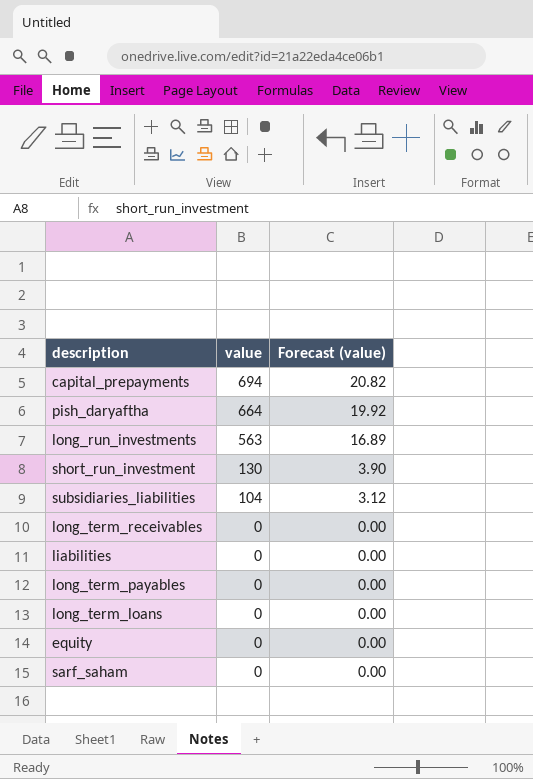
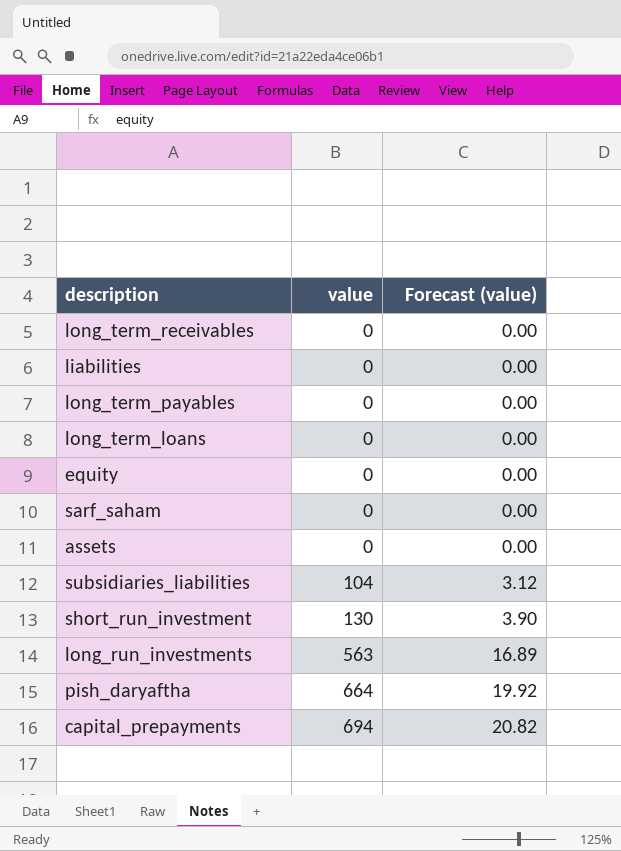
row order: value descending -> value ascending
row assets: none -> 0 | 0.00

